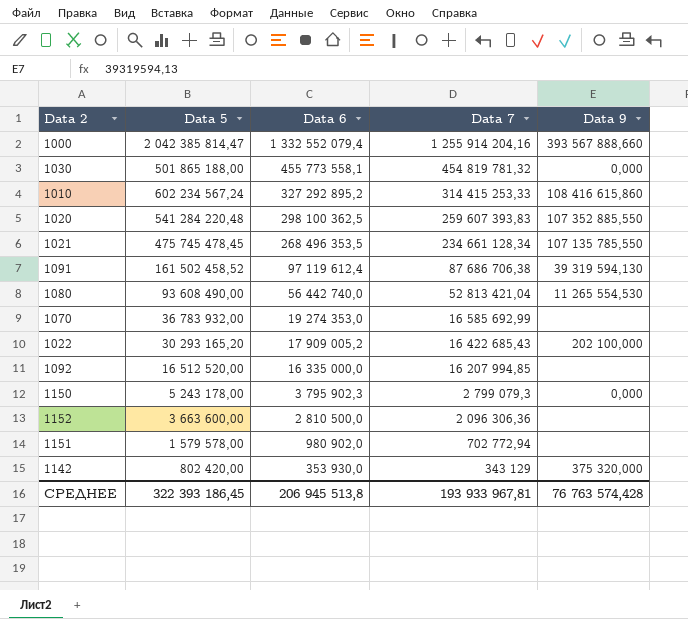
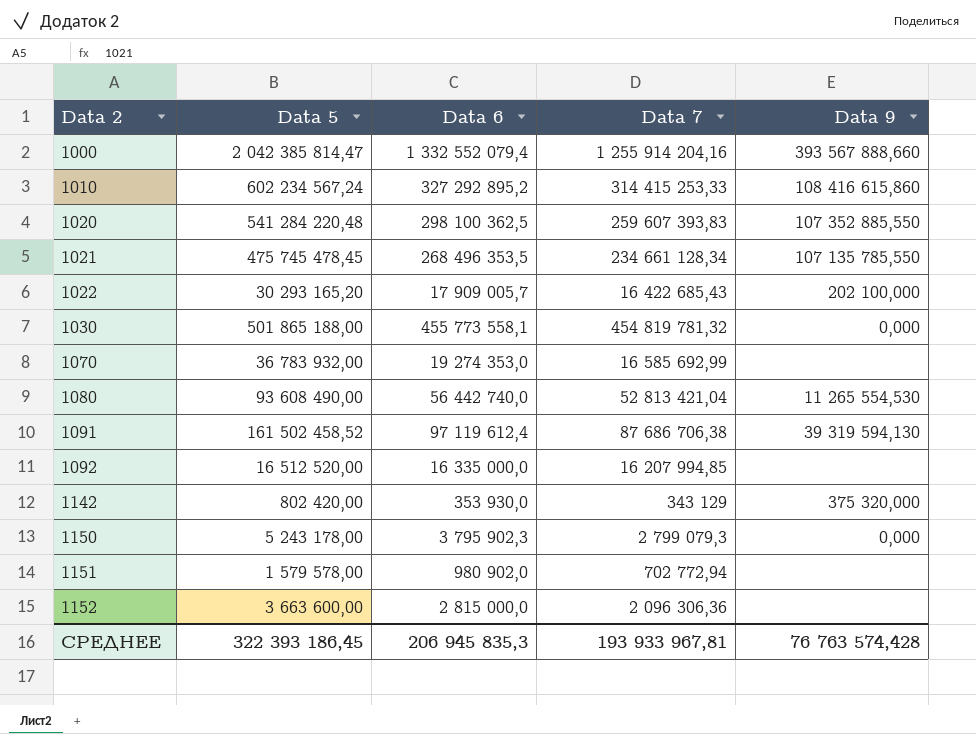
row order: Data 6 descending -> Data 2 ascending
1022 | Data 6: 17 909 005,2 -> 17 909 005,7
1152 | Data 6: 2 810 500,0 -> 2 815 000,0
СРЕДНЕЕ | Data 6: 206 945 513,8 -> 206 945 835,3

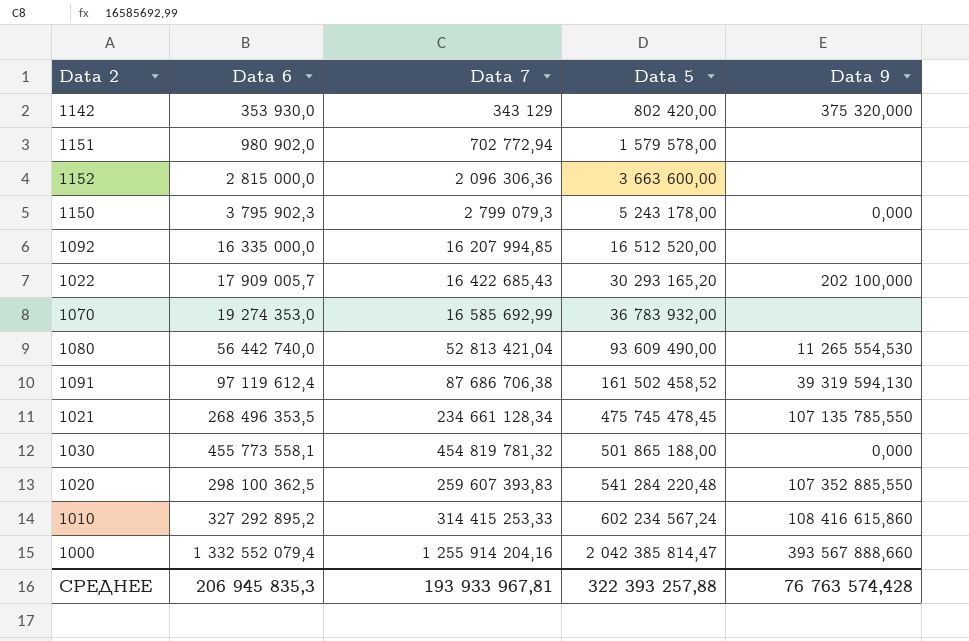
row order: Data 2 ascending -> Data 5 ascending
column Data 5 | position: 2 -> 4
1080 | Data 5: 93 608 490,00 -> 93 609 490,00
СРЕДНЕЕ | Data 5: 322 393 186,45 -> 322 393 257,88

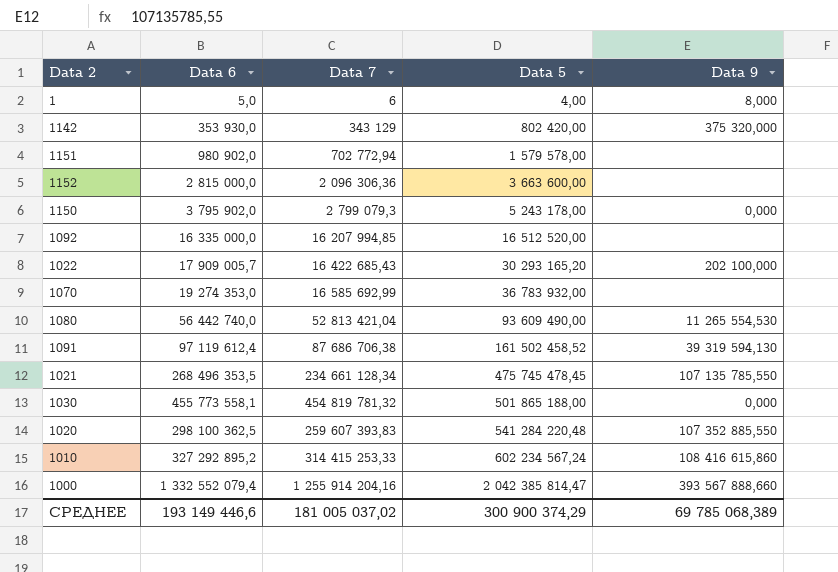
row 1: none -> 5,0 | 6 | 4,00 | 8,000
1150 | Data 6: 3 795 902,3 -> 3 795 902,0
СРЕДНЕЕ | Data 6: 206 945 835,3 -> 193 149 446,6
СРЕДНЕЕ | Data 7: 193 933 967,81 -> 181 005 037,02
СРЕДНЕЕ | Data 5: 322 393 257,88 -> 300 900 374,29
СРЕДНЕЕ | Data 9: 76 763 574,428 -> 69 785 068,389

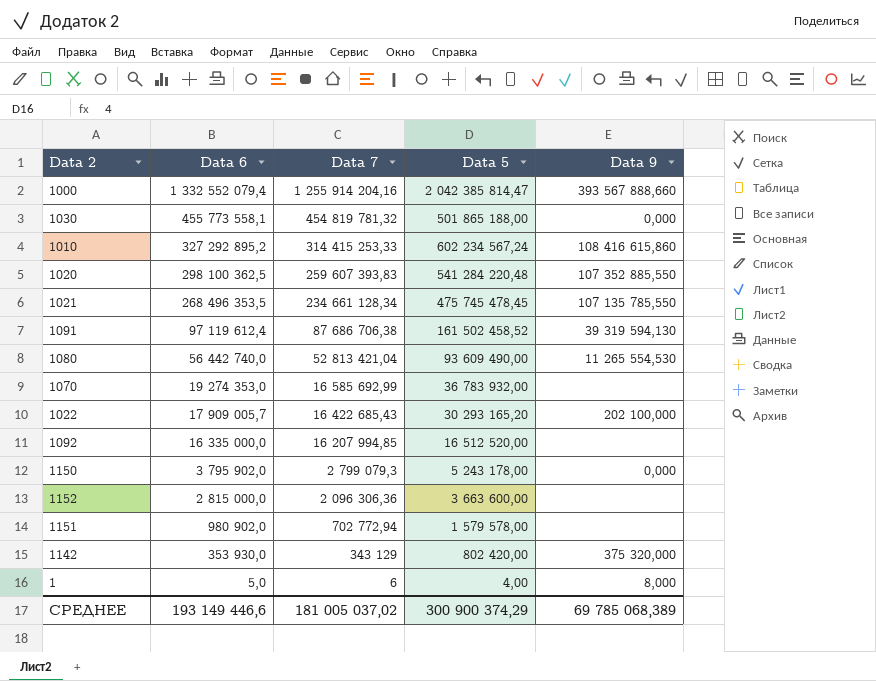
row order: Data 5 ascending -> Data 6 descending

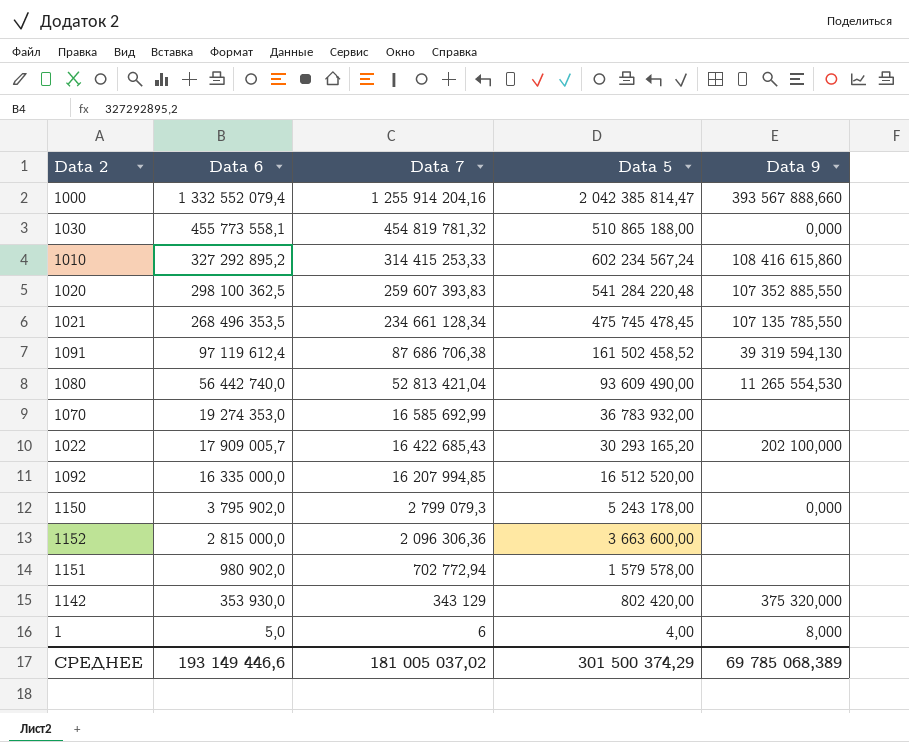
1030 | Data 5: 501 865 188,00 -> 510 865 188,00
СРЕДНЕЕ | Data 5: 300 900 374,29 -> 301 500 374,29

